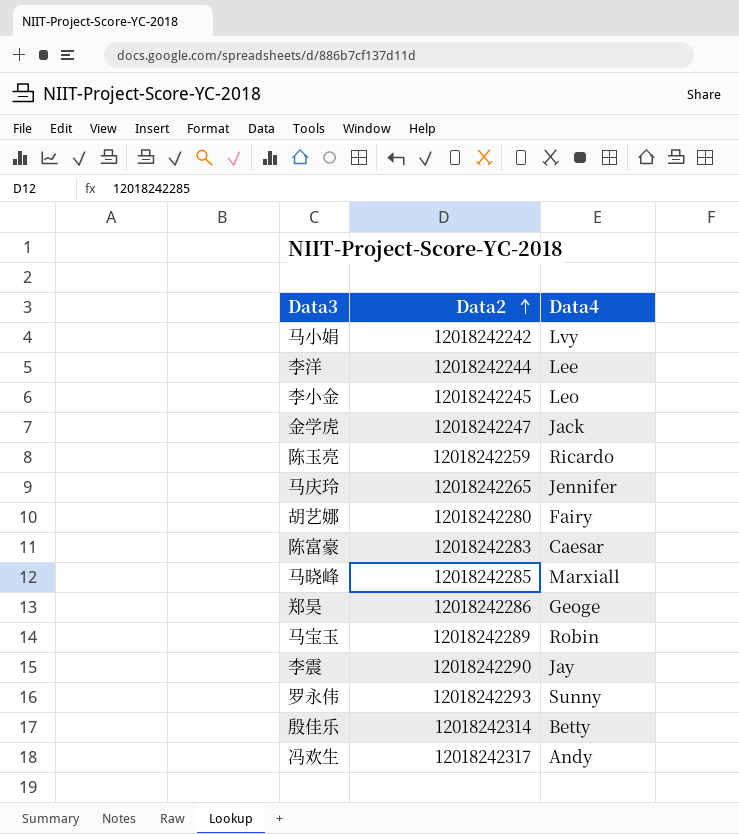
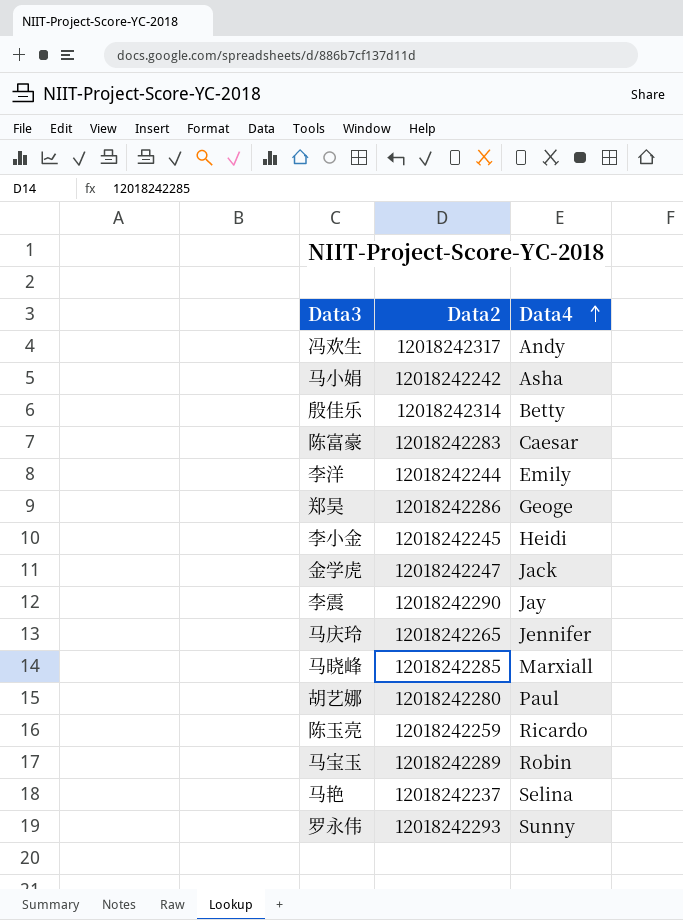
row order: Data2 ascending -> Data4 ascending
马小娟 | Data4: Lvy -> Asha
李洋 | Data4: Lee -> Emily
李小金 | Data4: Leo -> Heidi
胡艺娜 | Data4: Fairy -> Paul
row 马艳: none -> 12018242237 | Selina

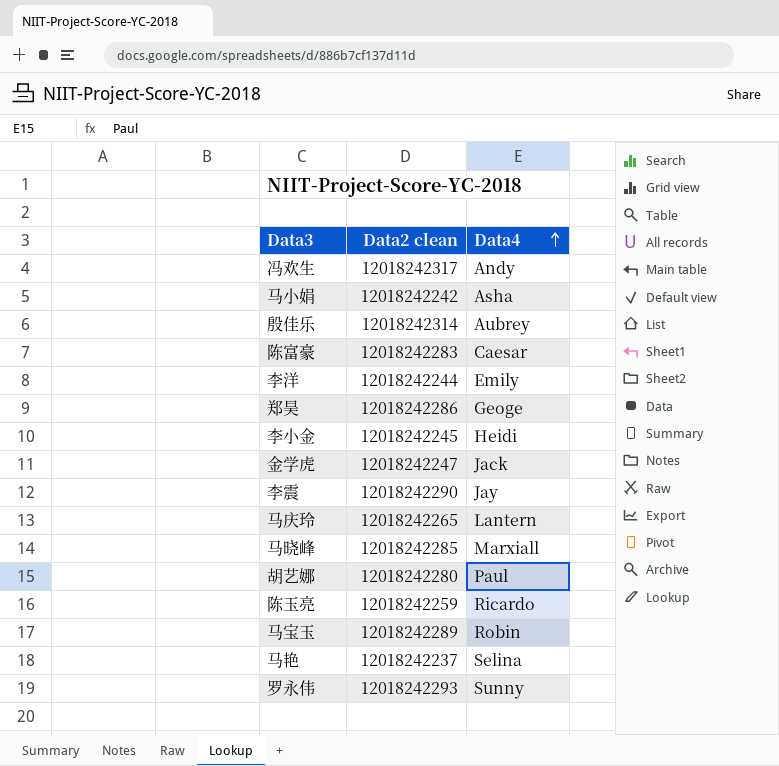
column name: Data2 -> Data2 clean
殷佳乐 | Data4: Betty -> Aubrey
马庆玲 | Data4: Jennifer -> Lantern

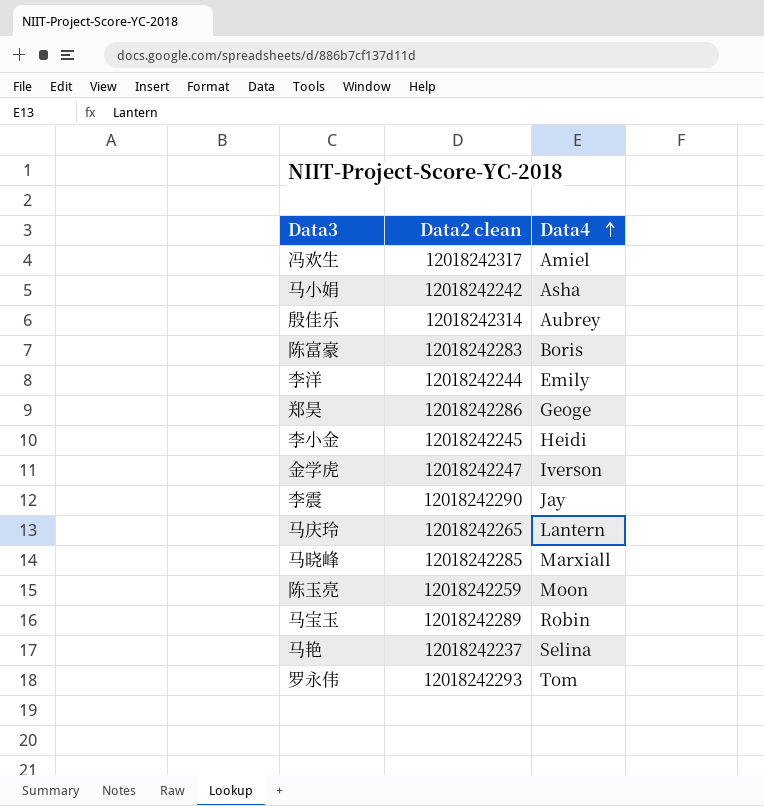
row 胡艺娜: 12018242280 | Paul -> none
冯欢生 | Data4: Andy -> Amiel
陈富豪 | Data4: Caesar -> Boris
金学虎 | Data4: Jack -> Iverson
陈玉亮 | Data4: Ricardo -> Moon
罗永伟 | Data4: Sunny -> Tom

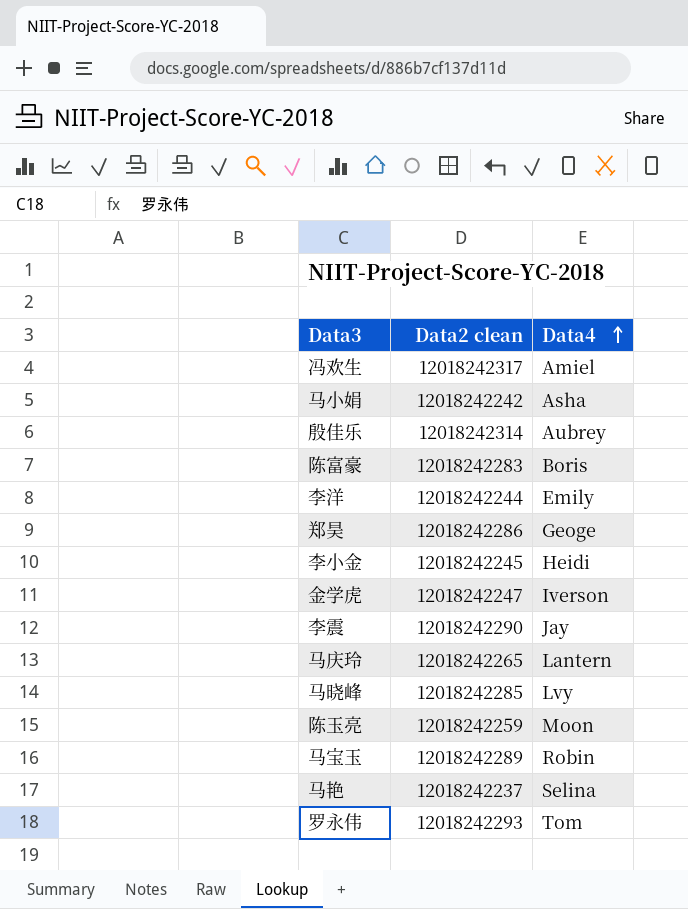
马晓峰 | Data4: Marxiall -> Lvy

